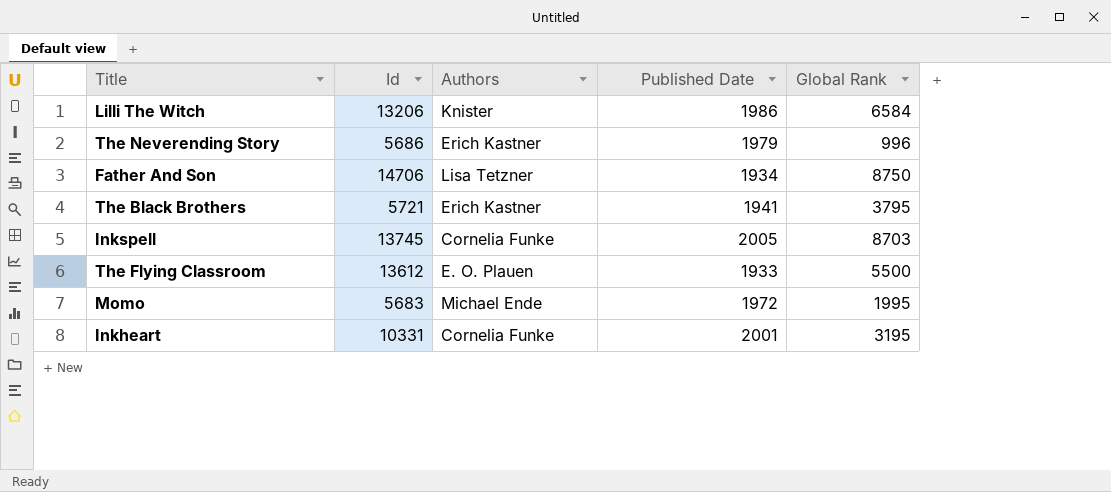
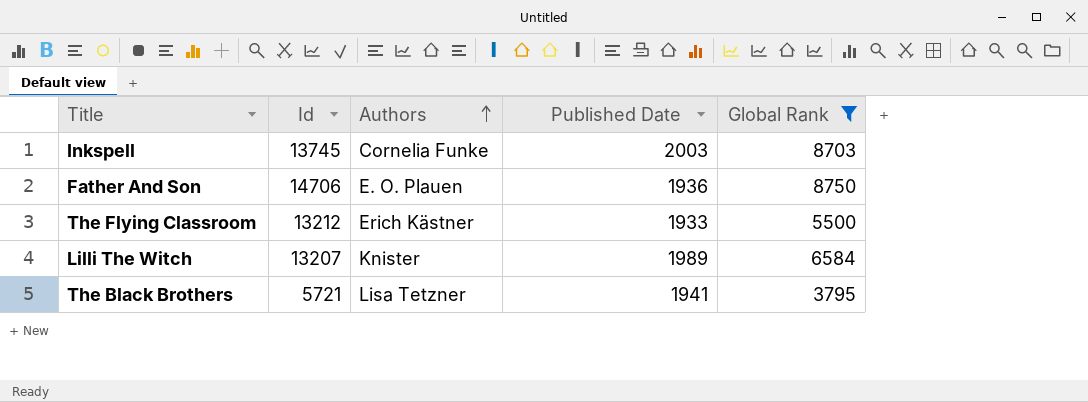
filter: none -> Global Rank >= 3795
row order: none -> Authors ascending
Inkspell | Published Date: 2005 -> 2003
Father And Son | Authors: Lisa Tetzner -> E. O. Plauen
Father And Son | Published Date: 1934 -> 1936
The Flying Classroom | Id: 13612 -> 13212
The Flying Classroom | Authors: E. O. Plauen -> Erich Kästner
Lilli The Witch | Id: 13206 -> 13207
Lilli The Witch | Published Date: 1986 -> 1989
The Black Brothers | Authors: Erich Kastner -> Lisa Tetzner

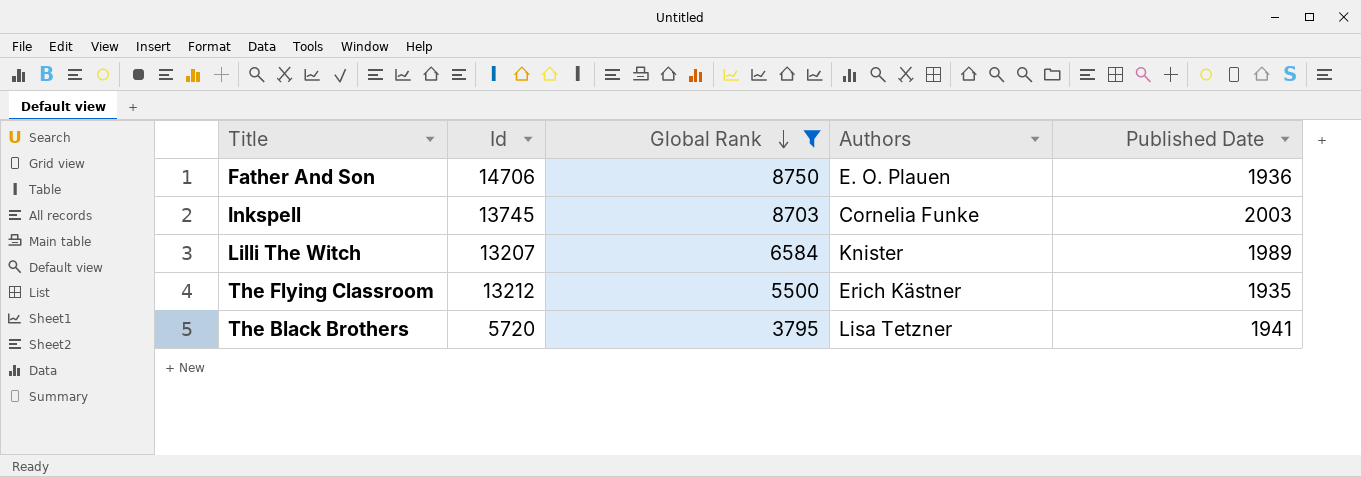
row order: Authors ascending -> Global Rank descending
column Global Rank | position: 5 -> 3
The Flying Classroom | Published Date: 1933 -> 1935
The Black Brothers | Id: 5721 -> 5720

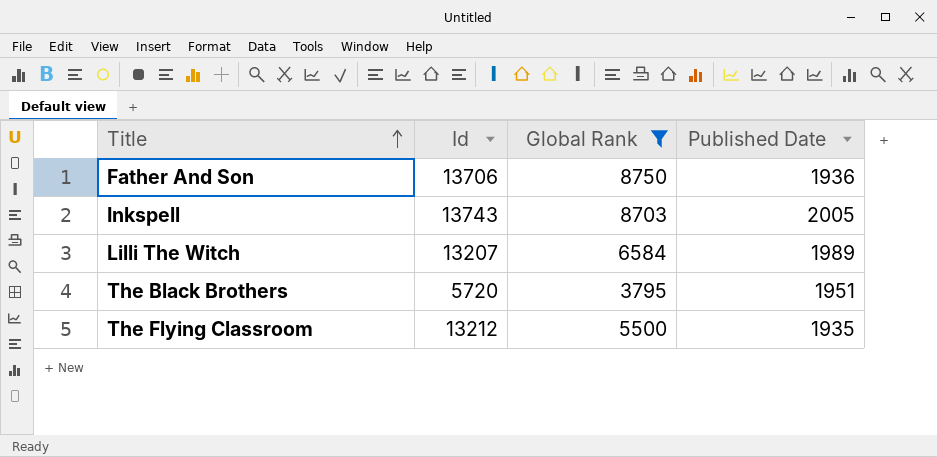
row order: Global Rank descending -> Title ascending
column Authors | position: 4 -> none
Father And Son | Id: 14706 -> 13706
Inkspell | Id: 13745 -> 13743
Inkspell | Published Date: 2003 -> 2005
The Black Brothers | Published Date: 1941 -> 1951

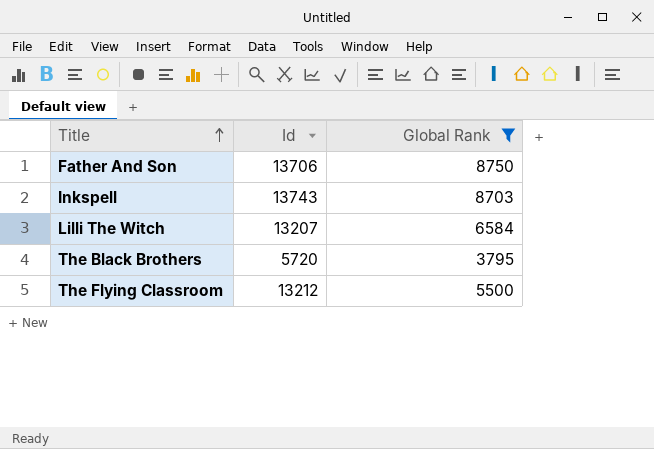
column Published Date | position: 4 -> none

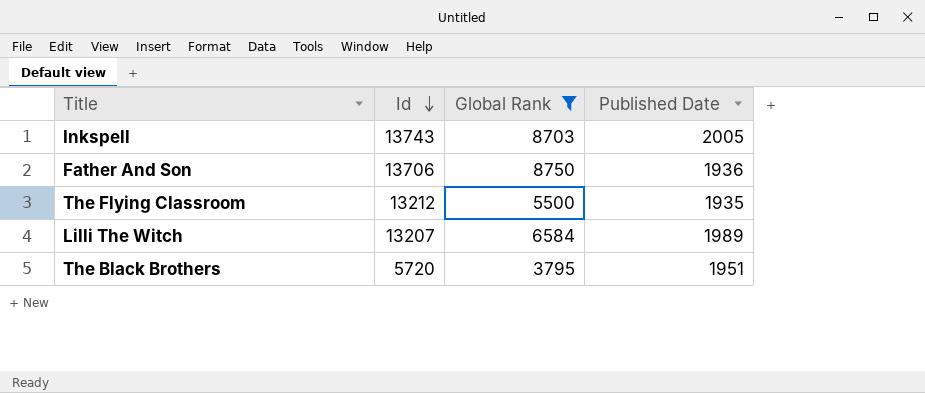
row order: Title ascending -> Id descending
column Published Date | position: none -> 4

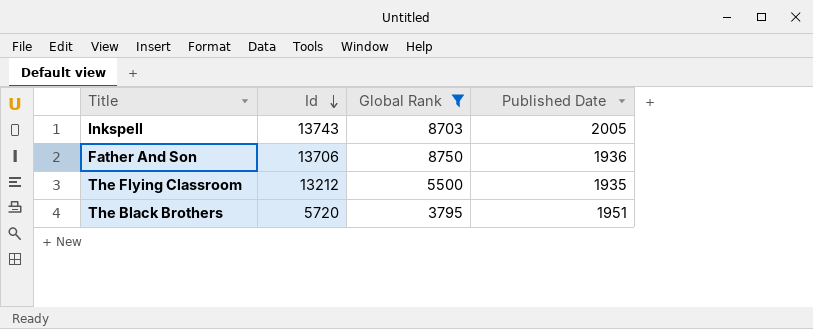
row Lilli The Witch: 13207 | 6584 | 1989 -> none

